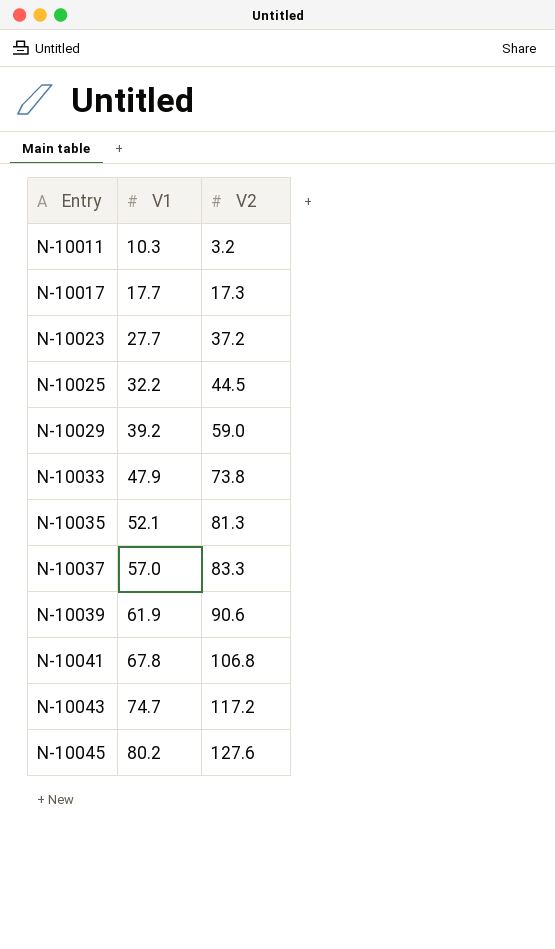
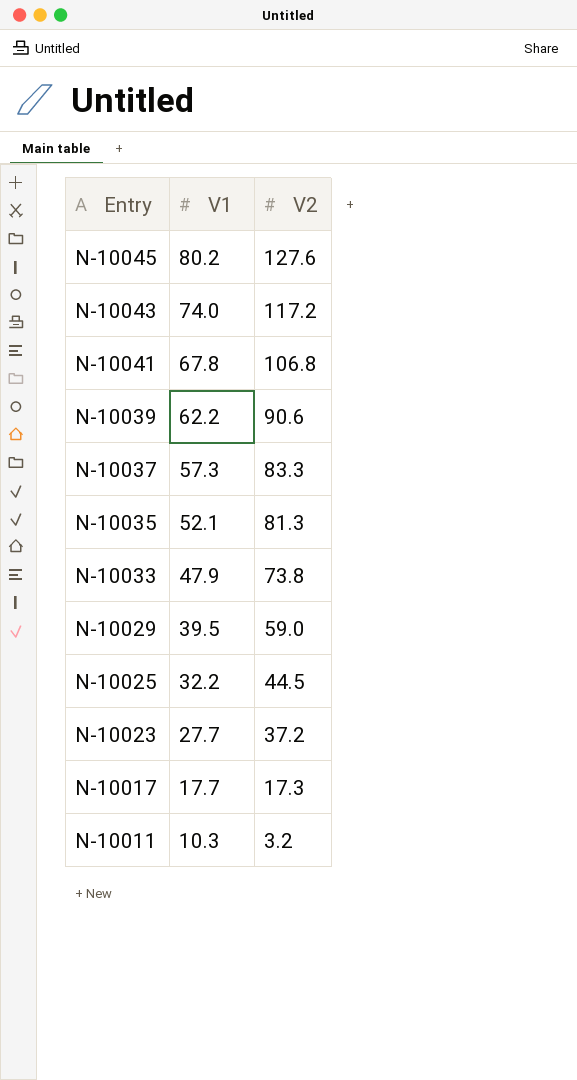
row order: Entry ascending -> Entry descending
N-10043 | V1: 74.7 -> 74.0
N-10039 | V1: 61.9 -> 62.2
N-10037 | V1: 57.0 -> 57.3
N-10029 | V1: 39.2 -> 39.5

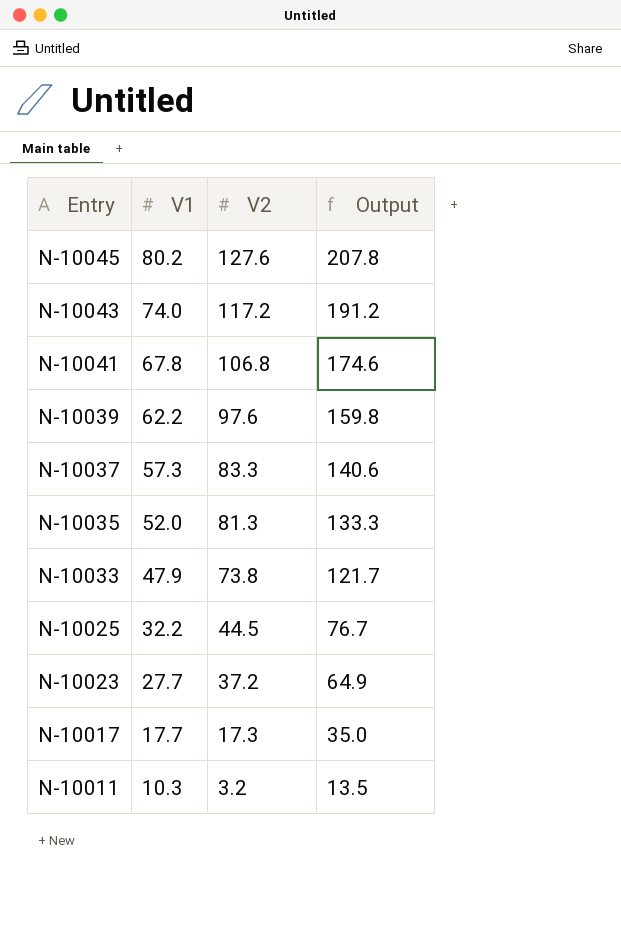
column Output | formula: none -> [V1] + [V2]
row N-10029: 39.5 | 59.0 -> none
N-10039 | V2: 90.6 -> 97.6
N-10035 | V1: 52.1 -> 52.0

